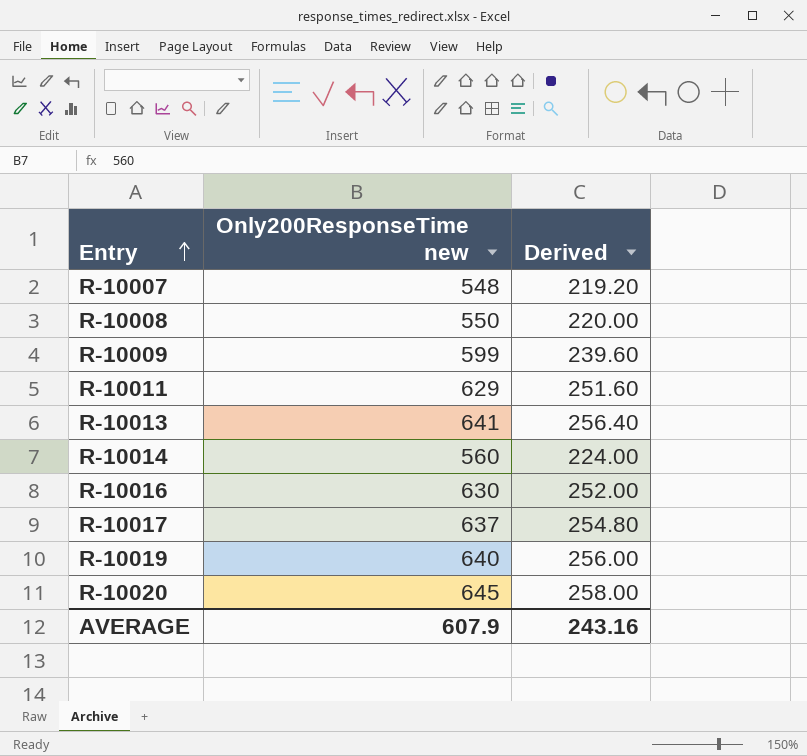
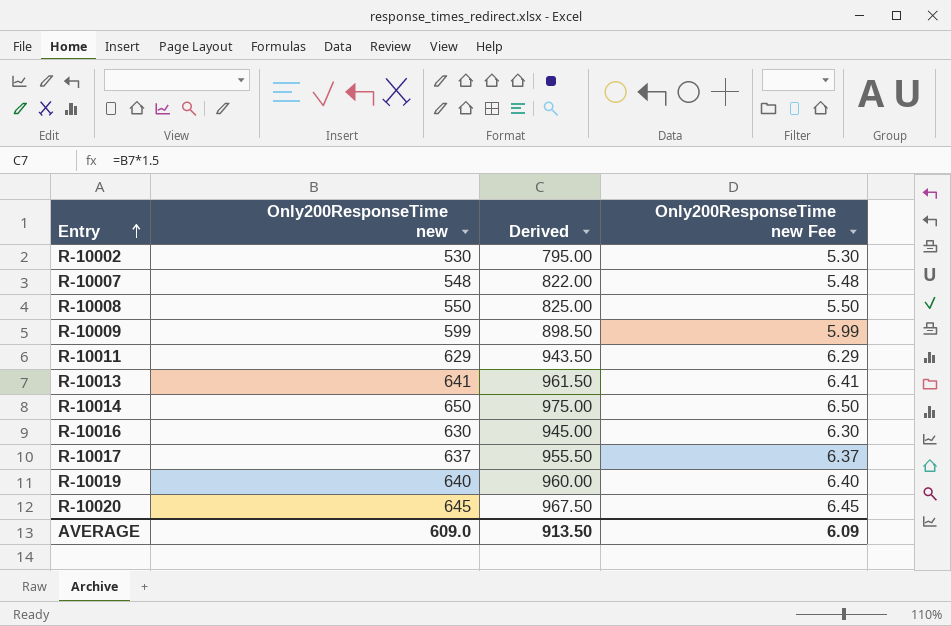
column Derived | formula: [Only200ResponseTime new] * 0.4 -> [Only200ResponseTime new] * 1.5
column Only200ResponseTime new Fee | formula: none -> [Only200ResponseTime new] * 0.01
row R-10002: none -> 530 | 795.00 | 5.30
R-10014 | Only200ResponseTime new: 560 -> 650
AVERAGE | Only200ResponseTime new: 607.9 -> 609.0
AVERAGE | Derived: 243.16 -> 913.50

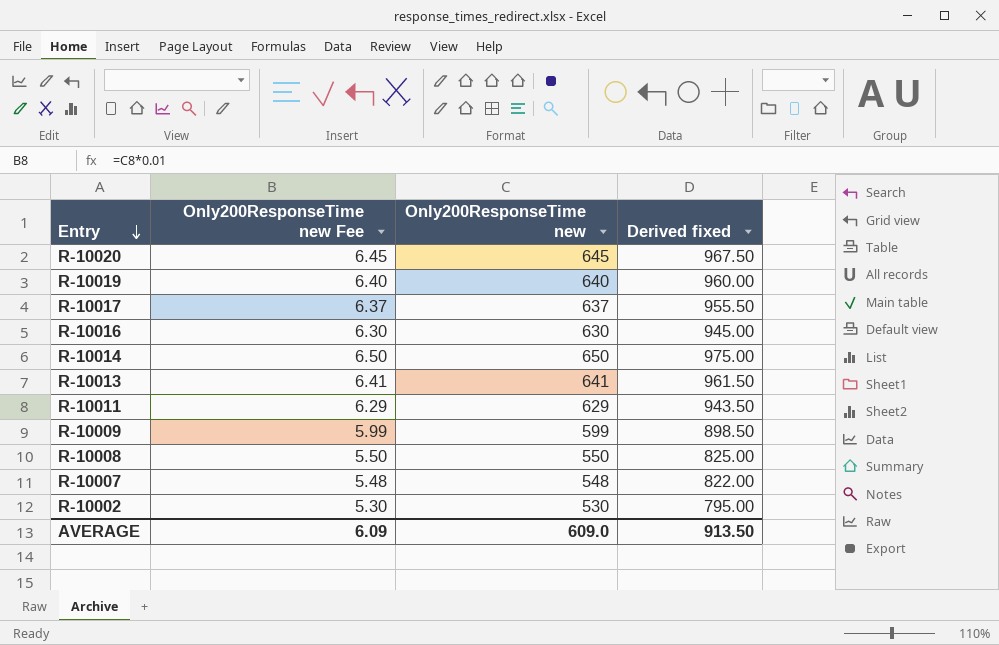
row order: Entry ascending -> Entry descending
column Only200ResponseTime new Fee | position: 4 -> 2
column name: Derived -> Derived fixed

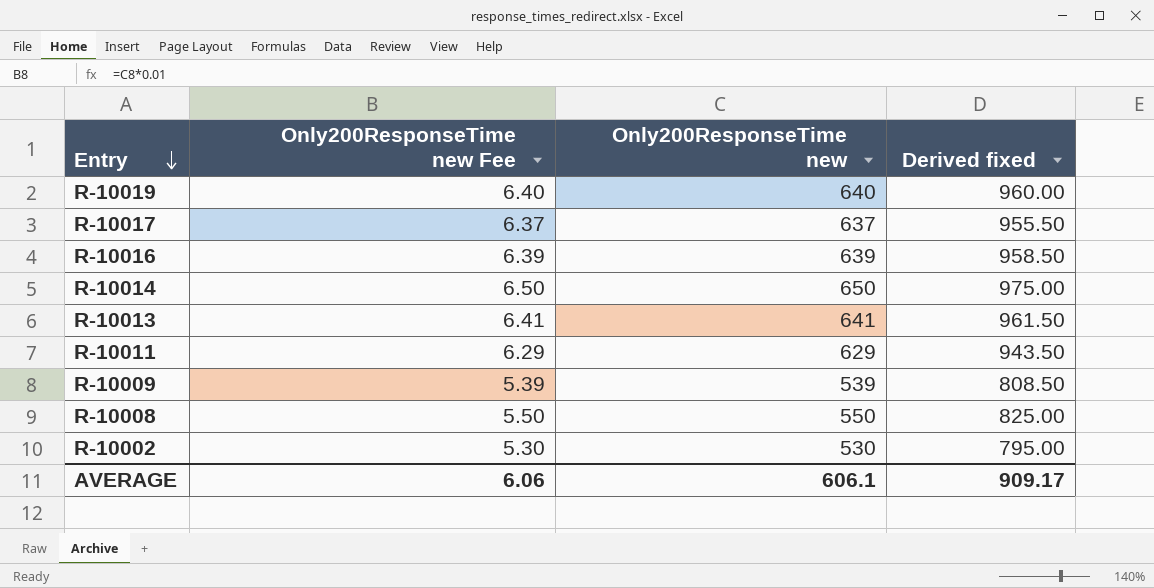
row R-10020: 6.45 | 645 | 967.50 -> none
row R-10007: 5.48 | 548 | 822.00 -> none
R-10016 | Only200ResponseTime new Fee: 6.30 -> 6.39
R-10016 | Only200ResponseTime new: 630 -> 639
R-10016 | Derived fixed: 945.00 -> 958.50
R-10009 | Only200ResponseTime new Fee: 5.99 -> 5.39
R-10009 | Only200ResponseTime new: 599 -> 539
R-10009 | Derived fixed: 898.50 -> 808.50
AVERAGE | Only200ResponseTime new Fee: 6.09 -> 6.06
AVERAGE | Only200ResponseTime new: 609.0 -> 606.1
AVERAGE | Derived fixed: 913.50 -> 909.17

